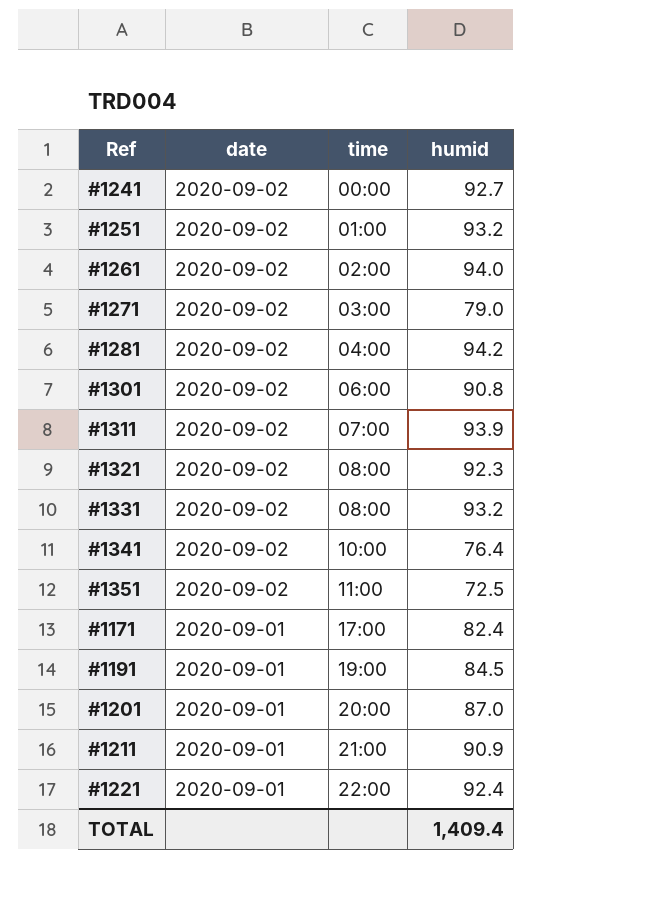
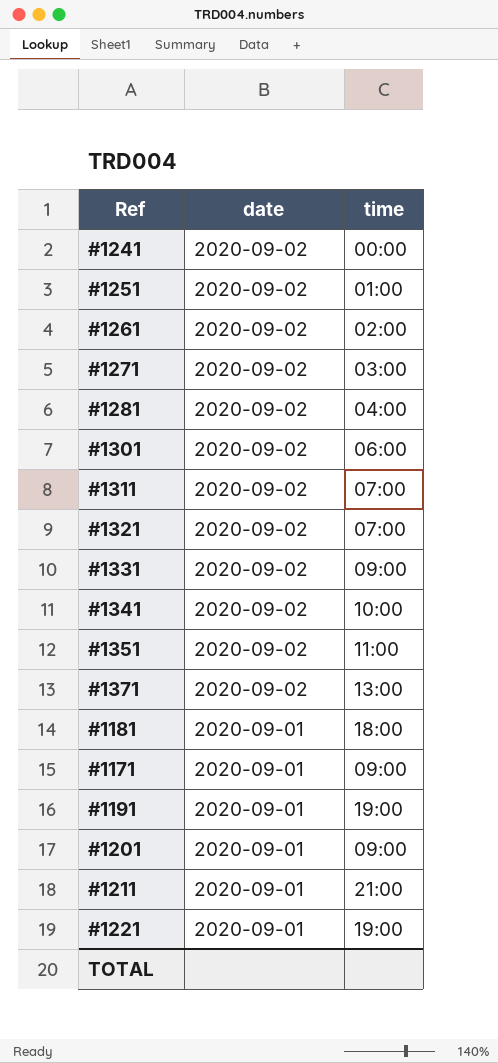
column humid | position: 4 -> none
#1321 | time: 08:00 -> 07:00
#1331 | time: 08:00 -> 09:00
row #1371: none -> 2020-09-02 | 13:00
row #1181: none -> 2020-09-01 | 18:00
#1171 | time: 17:00 -> 09:00
#1201 | time: 20:00 -> 09:00
#1221 | time: 22:00 -> 19:00

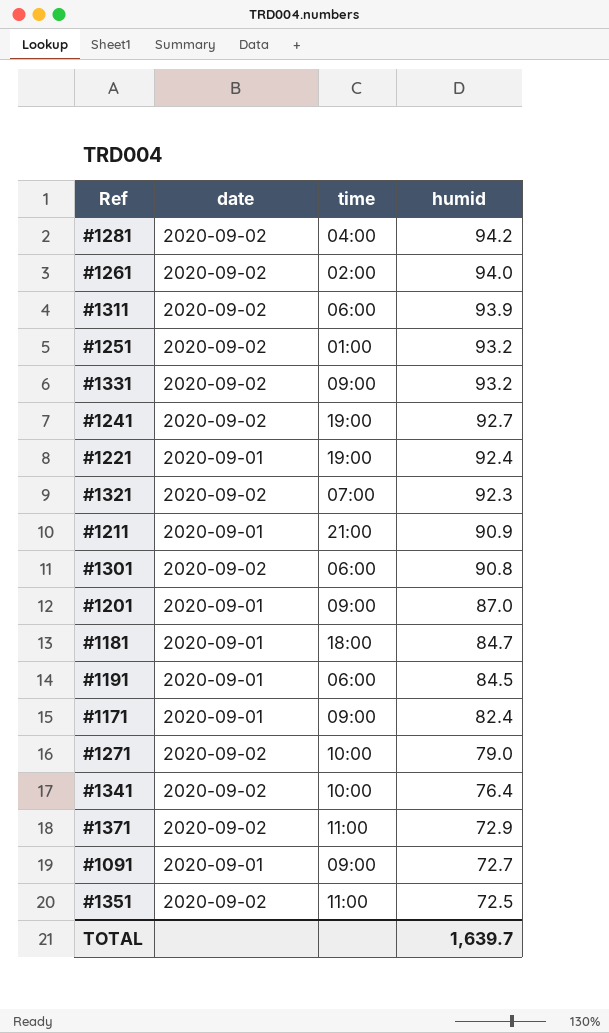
row order: date descending -> humid descending
column humid | position: none -> 4
#1311 | time: 07:00 -> 06:00
#1241 | time: 00:00 -> 19:00
#1191 | time: 19:00 -> 06:00
#1271 | time: 03:00 -> 10:00
#1371 | time: 13:00 -> 11:00
row #1091: none -> 2020-09-01 | 09:00 | 72.7

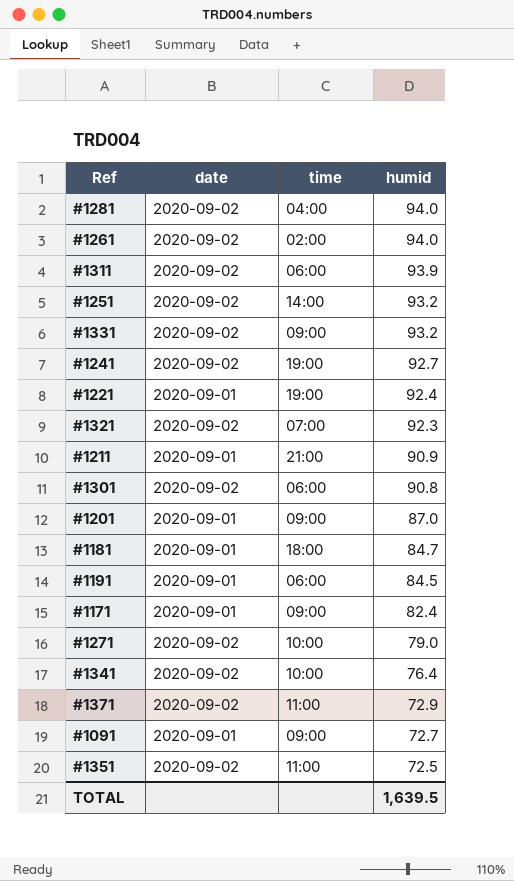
#1281 | humid: 94.2 -> 94.0
#1251 | time: 01:00 -> 14:00
TOTAL | humid: 1,639.7 -> 1,639.5

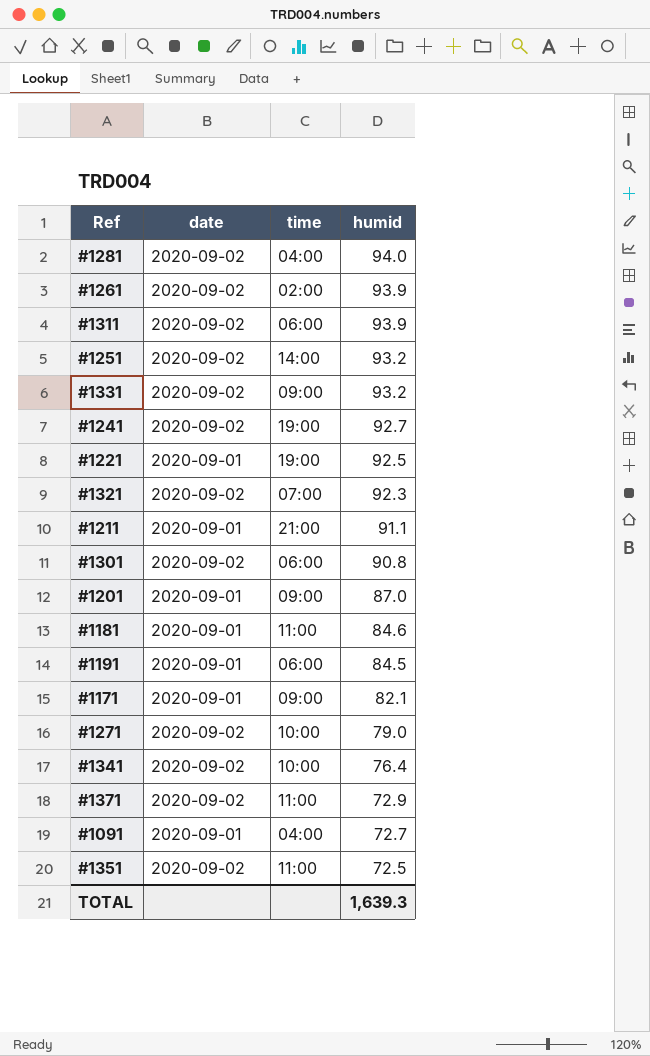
#1261 | humid: 94.0 -> 93.9
#1221 | humid: 92.4 -> 92.5
#1211 | humid: 90.9 -> 91.1
#1181 | time: 18:00 -> 11:00
#1181 | humid: 84.7 -> 84.6
#1171 | humid: 82.4 -> 82.1
#1091 | time: 09:00 -> 04:00
TOTAL | humid: 1,639.5 -> 1,639.3

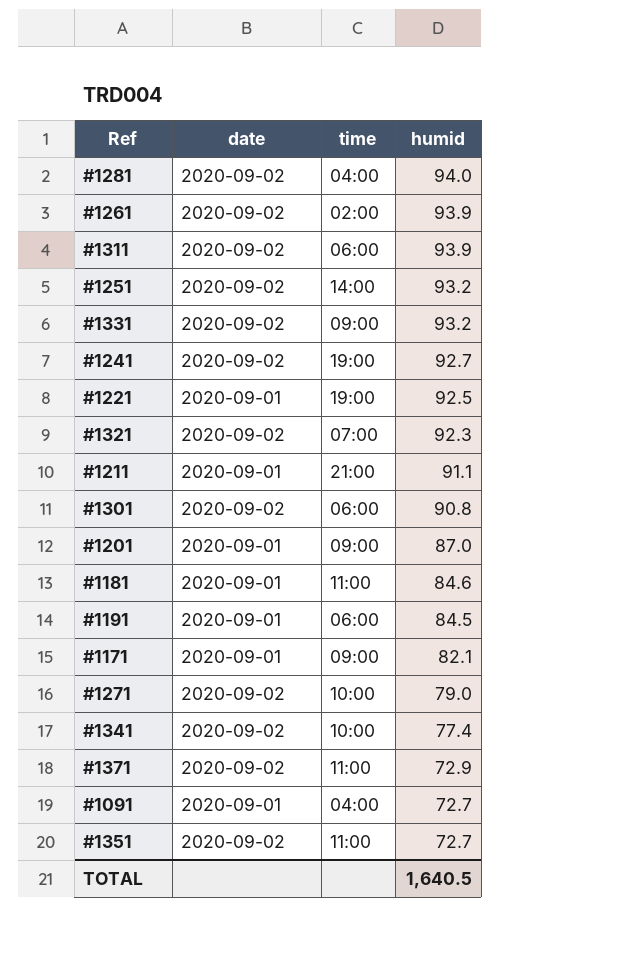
#1341 | humid: 76.4 -> 77.4
#1351 | humid: 72.5 -> 72.7
TOTAL | humid: 1,639.3 -> 1,640.5

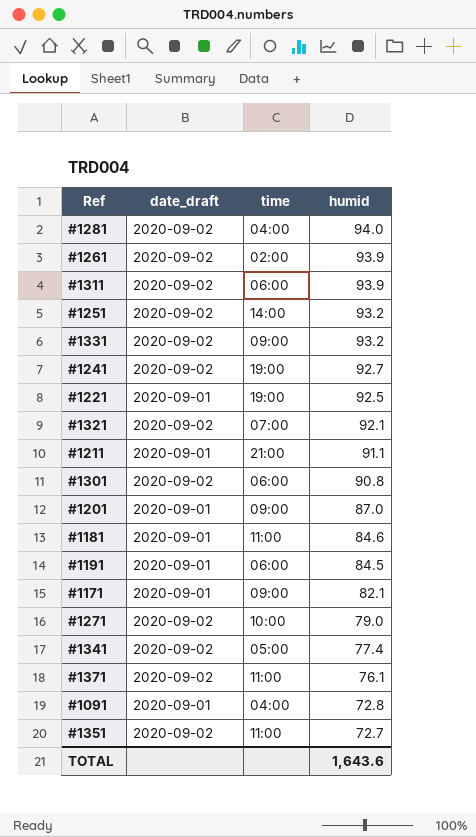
column name: date -> date_draft
#1321 | humid: 92.3 -> 92.1
#1341 | time: 10:00 -> 05:00
#1371 | humid: 72.9 -> 76.1
#1091 | humid: 72.7 -> 72.8
TOTAL | humid: 1,640.5 -> 1,643.6

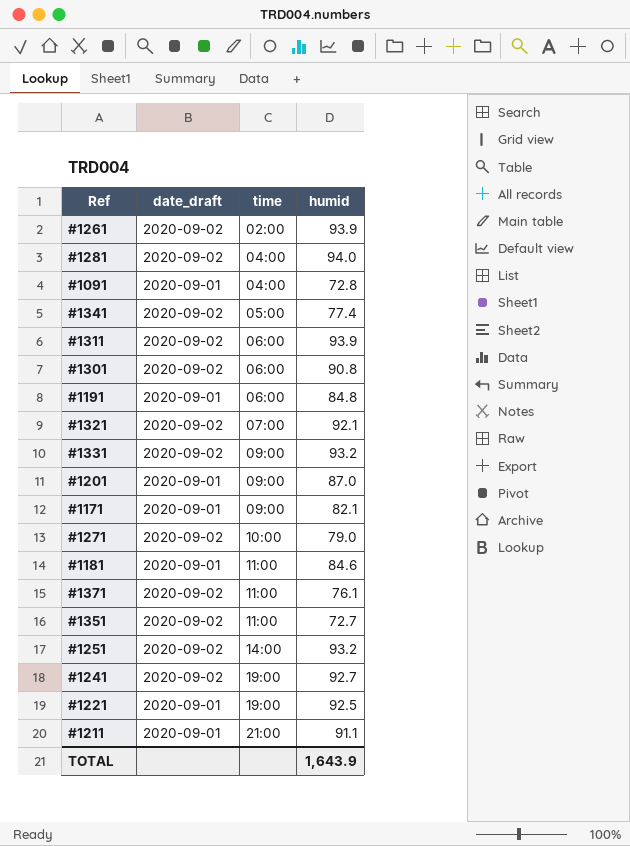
row order: humid descending -> time ascending
#1191 | humid: 84.5 -> 84.8
TOTAL | humid: 1,643.6 -> 1,643.9

